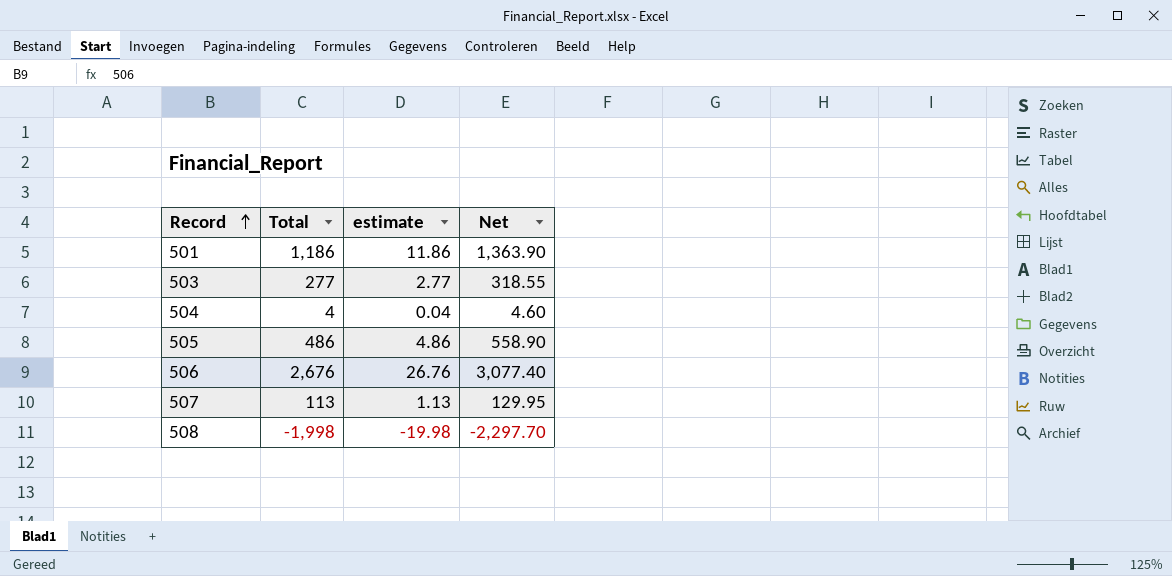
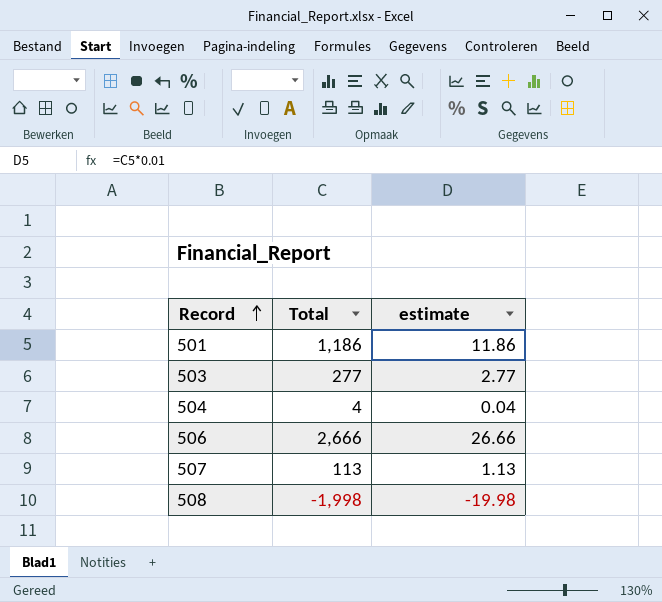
column Net | formula: [Total] * 1.15 -> none
row 505: 486 | 4.86 | 558.90 -> none
506 | Total: 2,676 -> 2,666
506 | estimate: 26.76 -> 26.66

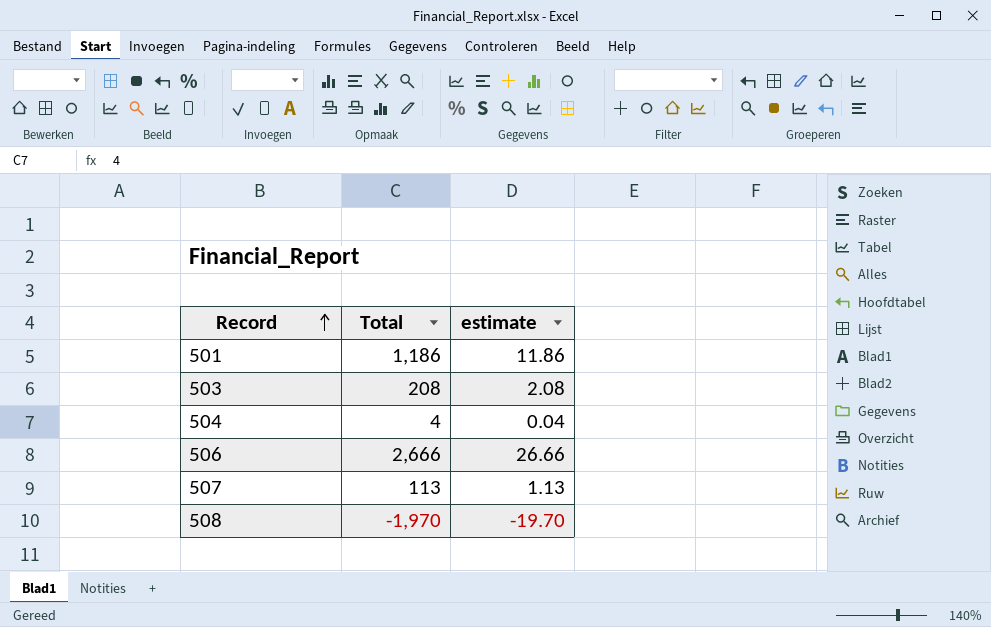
503 | Total: 277 -> 208
503 | estimate: 2.77 -> 2.08
508 | Total: -1,998 -> -1,970
508 | estimate: -19.98 -> -19.70

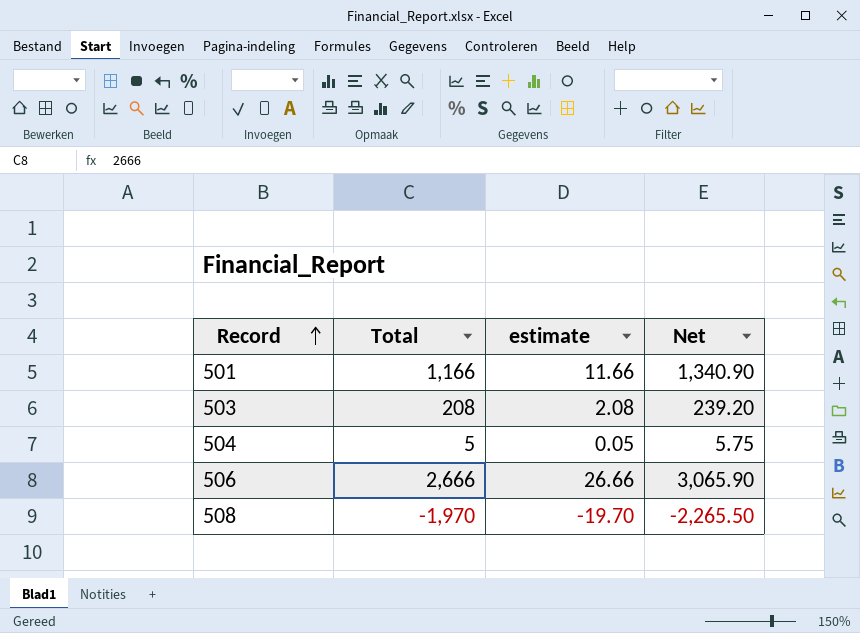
column Net | formula: none -> [Total] * 1.15
row 507: 113 | 1.13 -> none
501 | Total: 1,186 -> 1,166
501 | estimate: 11.86 -> 11.66
504 | Total: 4 -> 5
504 | estimate: 0.04 -> 0.05

